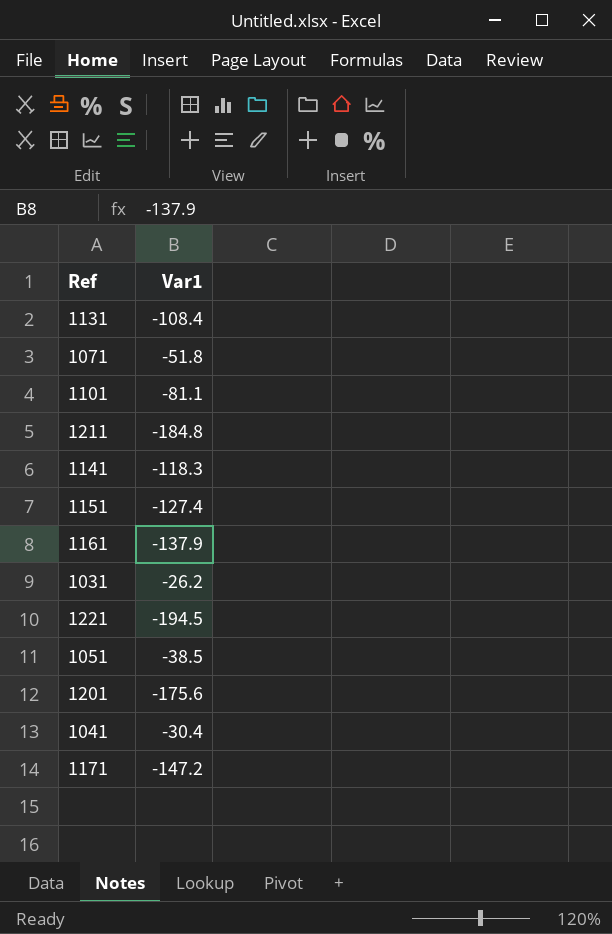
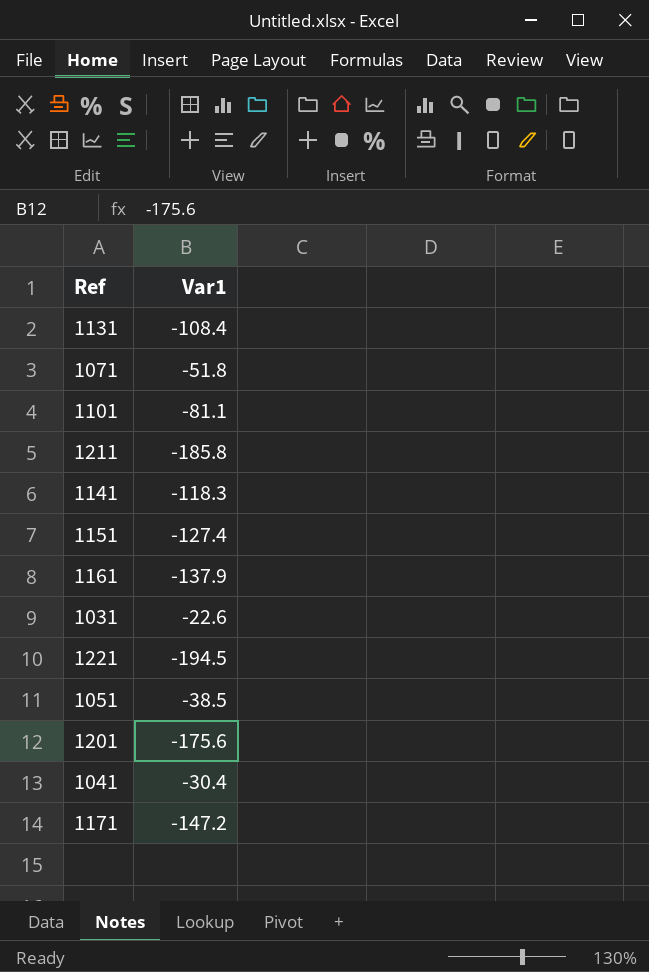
1211 | Var1: -184.8 -> -185.8
1031 | Var1: -26.2 -> -22.6

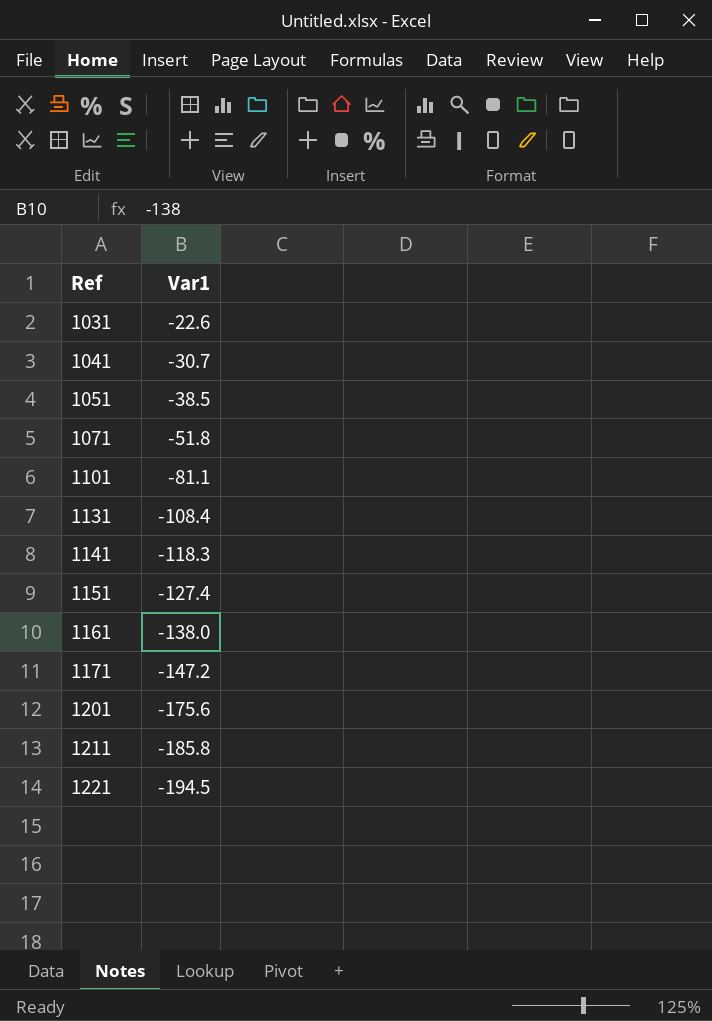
row order: none -> Ref ascending
1041 | Var1: -30.4 -> -30.7
1161 | Var1: -137.9 -> -138.0

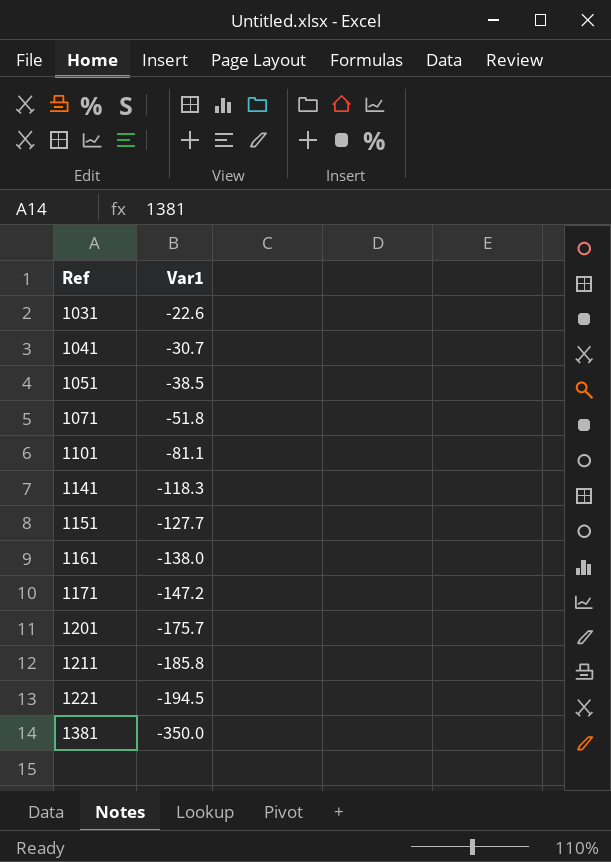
row 1131: -108.4 -> none
1151 | Var1: -127.4 -> -127.7
1201 | Var1: -175.6 -> -175.7
row 1381: none -> -350.0

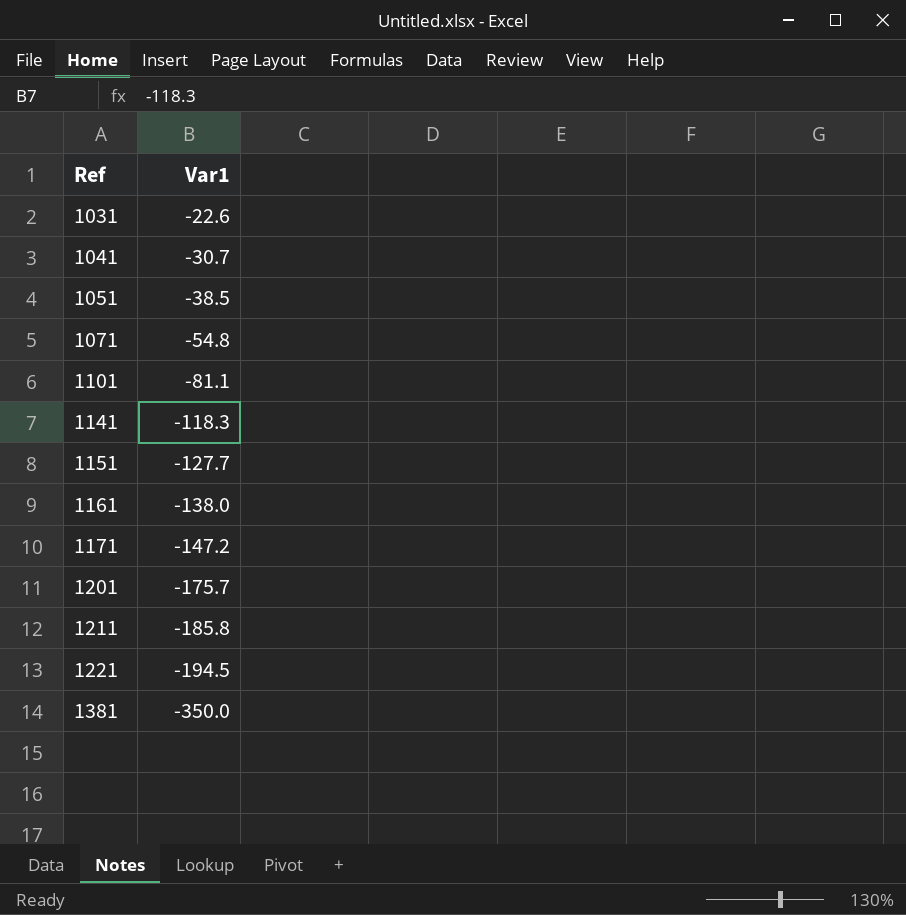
1071 | Var1: -51.8 -> -54.8

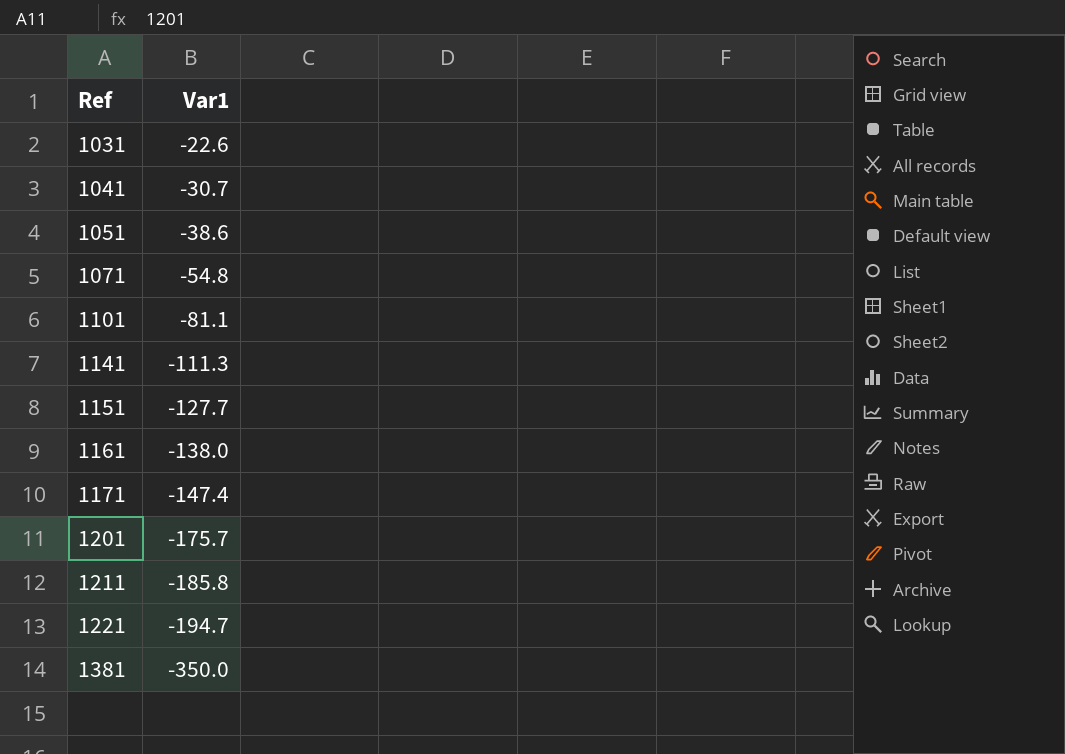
1051 | Var1: -38.5 -> -38.6
1141 | Var1: -118.3 -> -111.3
1171 | Var1: -147.2 -> -147.4
1221 | Var1: -194.5 -> -194.7

